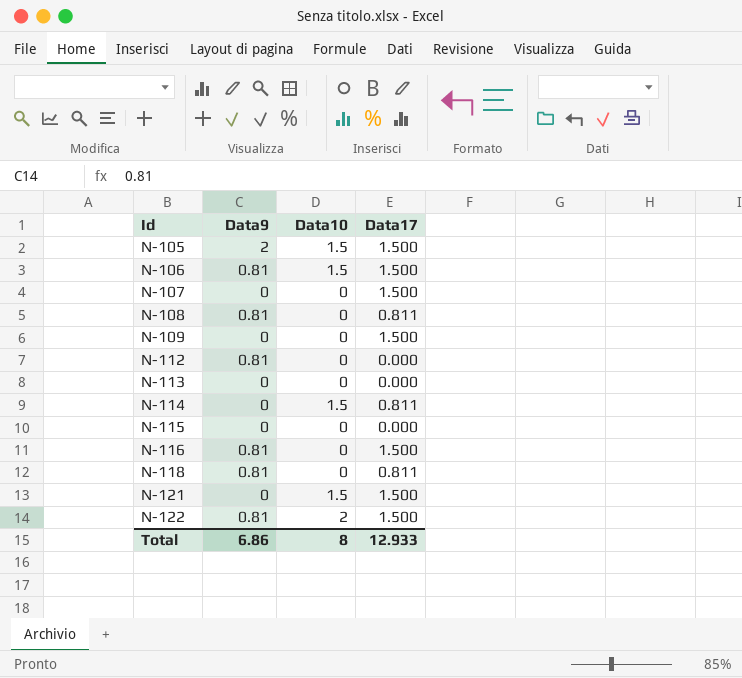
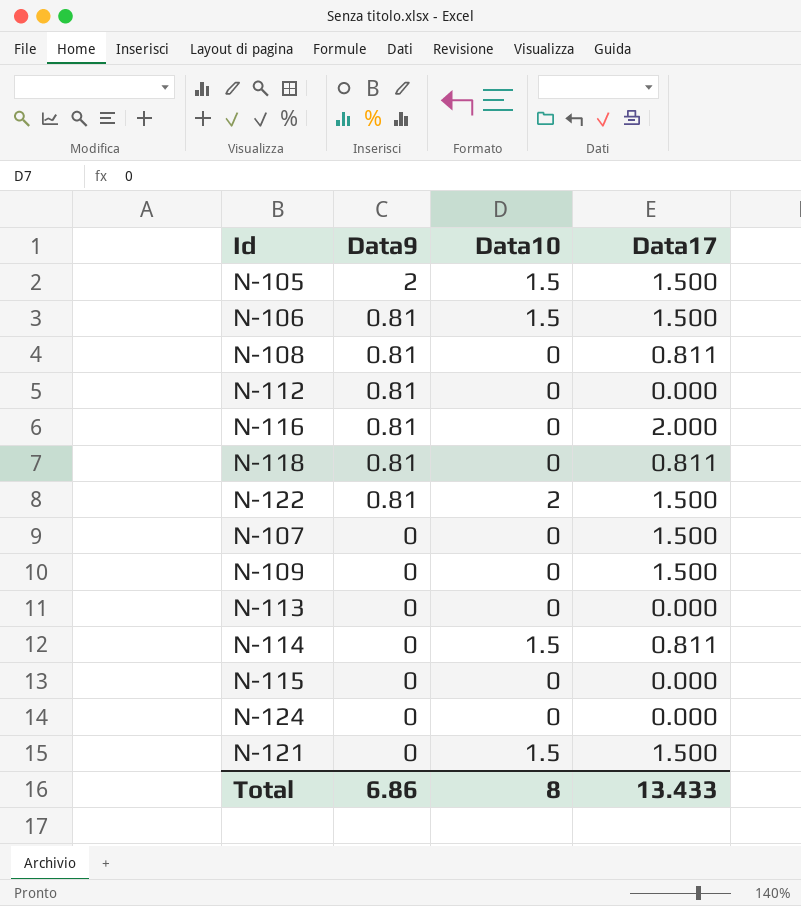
row order: Id ascending -> Data9 descending
N-116 | Data17: 1.500 -> 2.000
row N-124: none -> 0 | 0 | 0.000
Total | Data17: 12.933 -> 13.433

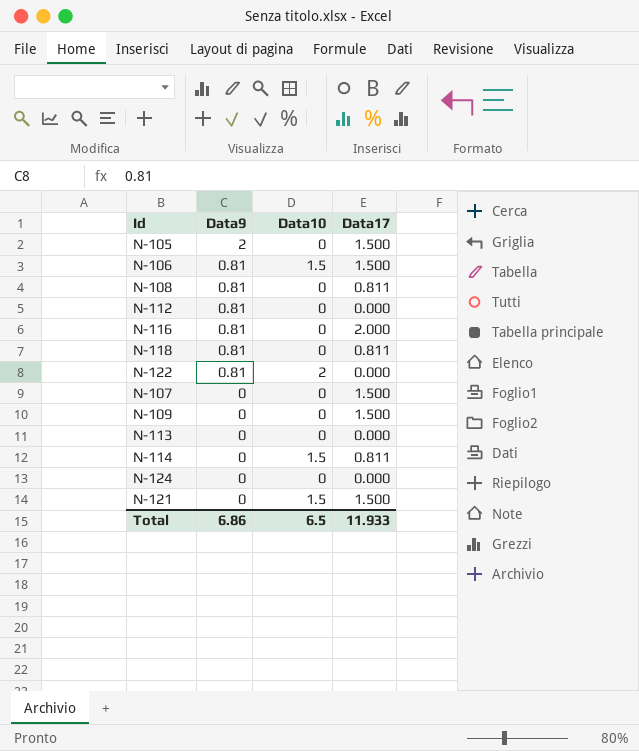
row N-115: 0 | 0 | 0.000 -> none
N-105 | Data10: 1.5 -> 0
N-122 | Data17: 1.500 -> 0.000
Total | Data10: 8 -> 6.5
Total | Data17: 13.433 -> 11.933

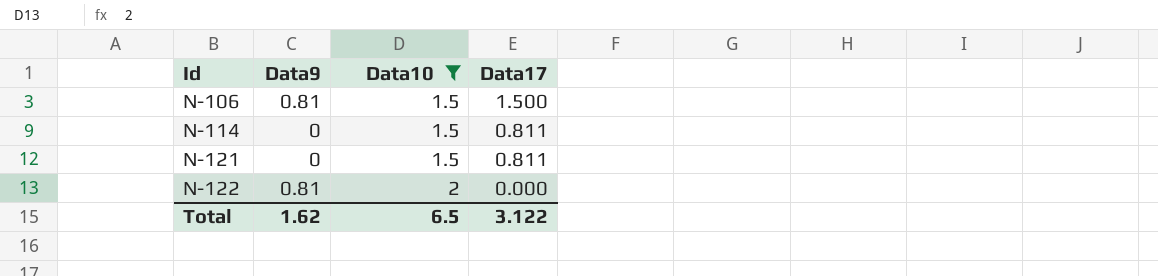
filter: none -> Data10 != 0
row order: Data9 descending -> Id ascending
N-121 | Data17: 1.500 -> 0.811
Total | Data9: 6.86 -> 1.62
Total | Data17: 11.933 -> 3.122

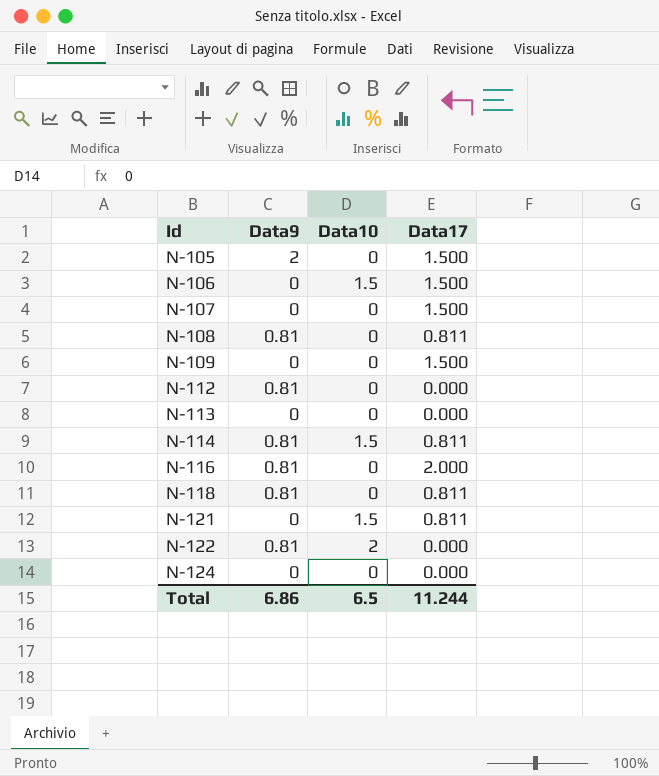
filter: Data10 != 0 -> none
N-106 | Data9: 0.81 -> 0
N-114 | Data9: 0 -> 0.81
Total | Data9: 1.62 -> 6.86
Total | Data17: 3.122 -> 11.244

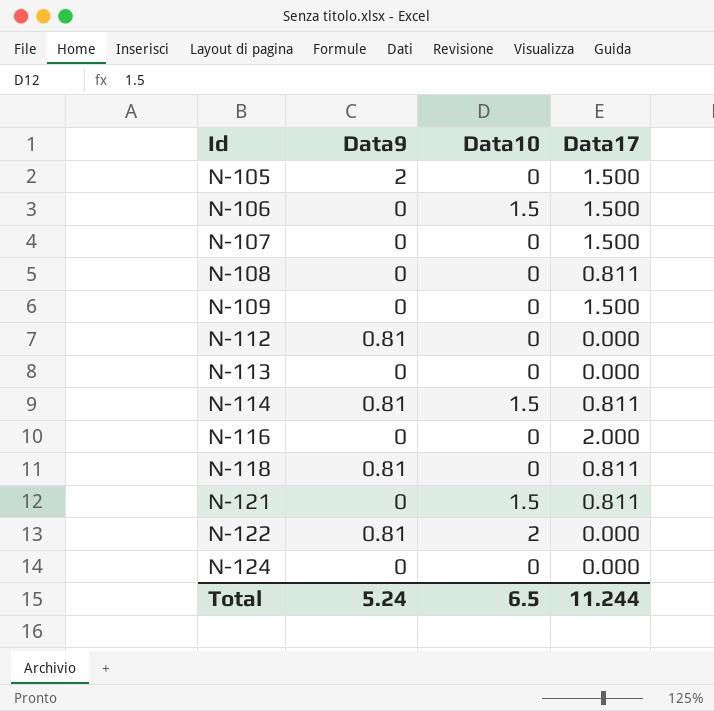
N-108 | Data9: 0.81 -> 0
N-116 | Data9: 0.81 -> 0
Total | Data9: 6.86 -> 5.24

